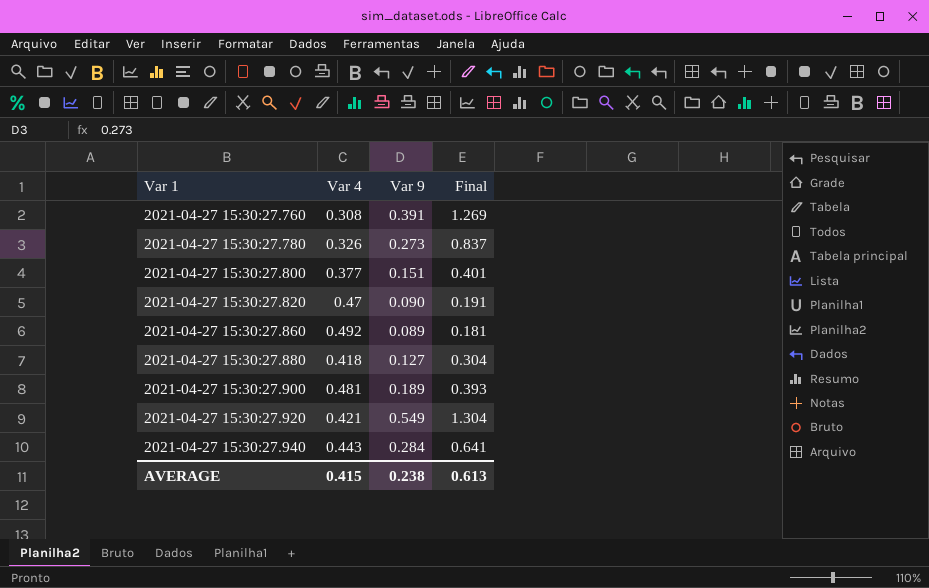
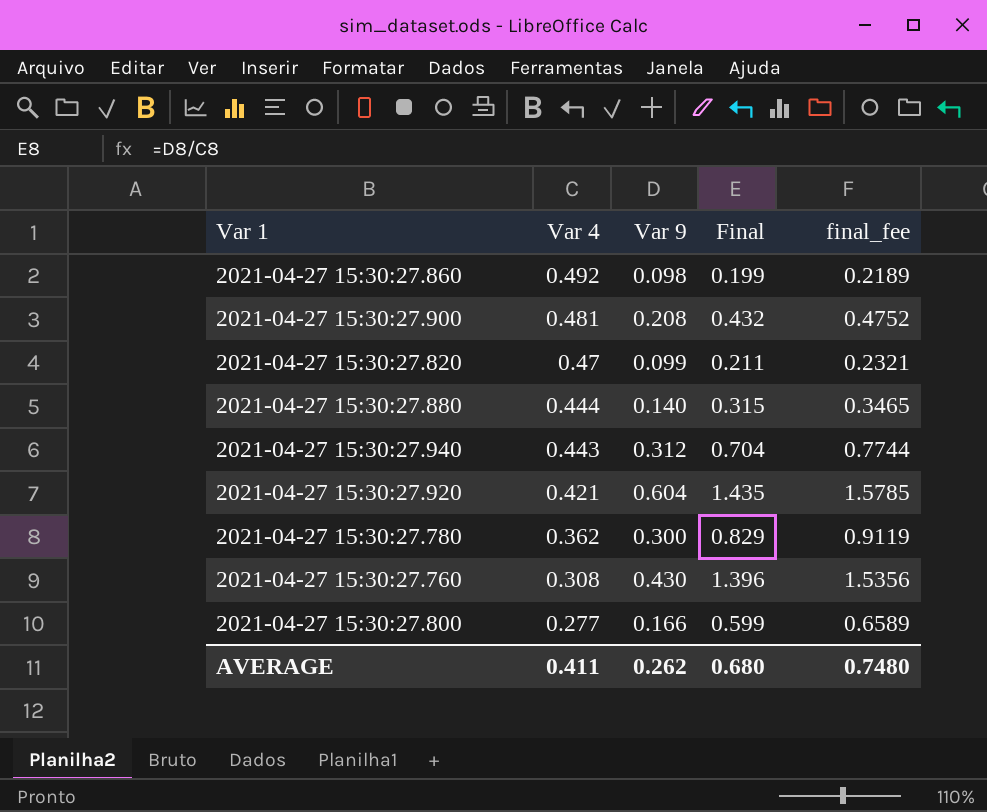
row order: Var 1 ascending -> Var 4 descending
column final_fee | formula: none -> [Final] * 1.1
2021-04-27 15:30:27.860 | Var 9: 0.089 -> 0.098
2021-04-27 15:30:27.860 | Final: 0.181 -> 0.199
2021-04-27 15:30:27.900 | Var 9: 0.189 -> 0.208
2021-04-27 15:30:27.900 | Final: 0.393 -> 0.432
2021-04-27 15:30:27.820 | Var 9: 0.090 -> 0.099
2021-04-27 15:30:27.820 | Final: 0.191 -> 0.211
2021-04-27 15:30:27.880 | Var 4: 0.418 -> 0.444
2021-04-27 15:30:27.880 | Var 9: 0.127 -> 0.140
2021-04-27 15:30:27.880 | Final: 0.304 -> 0.315
2021-04-27 15:30:27.940 | Var 9: 0.284 -> 0.312
2021-04-27 15:30:27.940 | Final: 0.641 -> 0.704
2021-04-27 15:30:27.920 | Var 9: 0.549 -> 0.604
2021-04-27 15:30:27.920 | Final: 1.304 -> 1.435
2021-04-27 15:30:27.780 | Var 4: 0.326 -> 0.362
2021-04-27 15:30:27.780 | Var 9: 0.273 -> 0.300
2021-04-27 15:30:27.780 | Final: 0.837 -> 0.829
2021-04-27 15:30:27.760 | Var 9: 0.391 -> 0.430
2021-04-27 15:30:27.760 | Final: 1.269 -> 1.396
2021-04-27 15:30:27.800 | Var 4: 0.377 -> 0.277
2021-04-27 15:30:27.800 | Var 9: 0.151 -> 0.166
2021-04-27 15:30:27.800 | Final: 0.401 -> 0.599
AVERAGE | Var 4: 0.415 -> 0.411
AVERAGE | Var 9: 0.238 -> 0.262
AVERAGE | Final: 0.613 -> 0.680

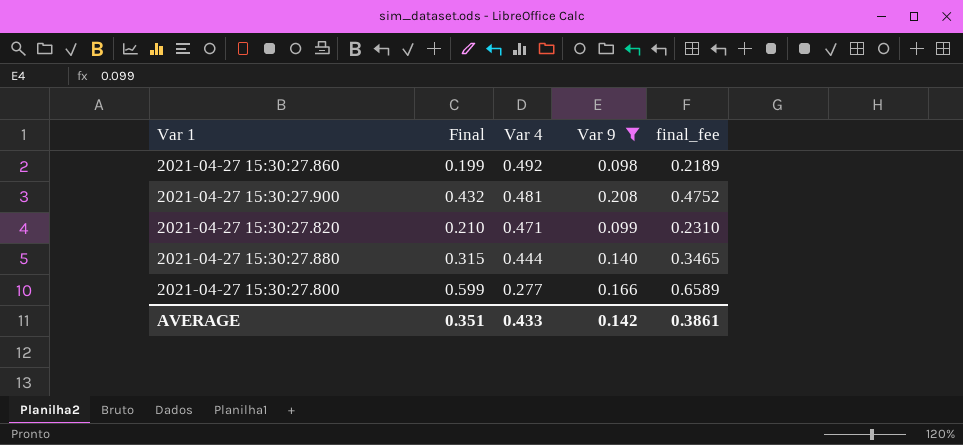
filter: none -> Var 9 <= 0.208
column Final | position: 4 -> 2
2021-04-27 15:30:27.820 | Final: 0.211 -> 0.210
2021-04-27 15:30:27.820 | Var 4: 0.47 -> 0.471
2021-04-27 15:30:27.820 | final_fee: 0.2321 -> 0.2310
AVERAGE | Final: 0.680 -> 0.351
AVERAGE | Var 4: 0.411 -> 0.433
AVERAGE | Var 9: 0.262 -> 0.142
AVERAGE | final_fee: 0.7480 -> 0.3861

